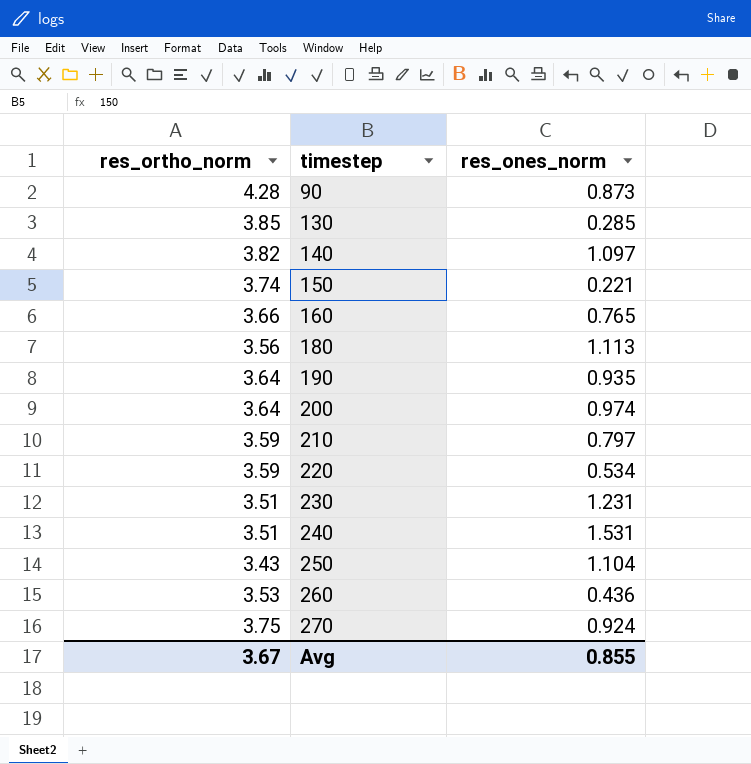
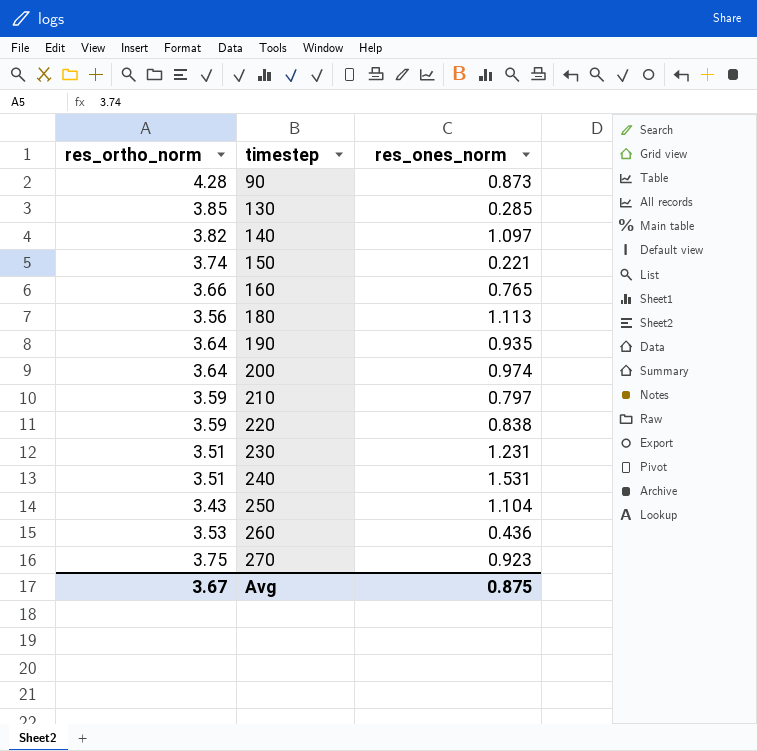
220 | res_ones_norm: 0.534 -> 0.838
270 | res_ones_norm: 0.924 -> 0.923
Avg | res_ones_norm: 0.855 -> 0.875

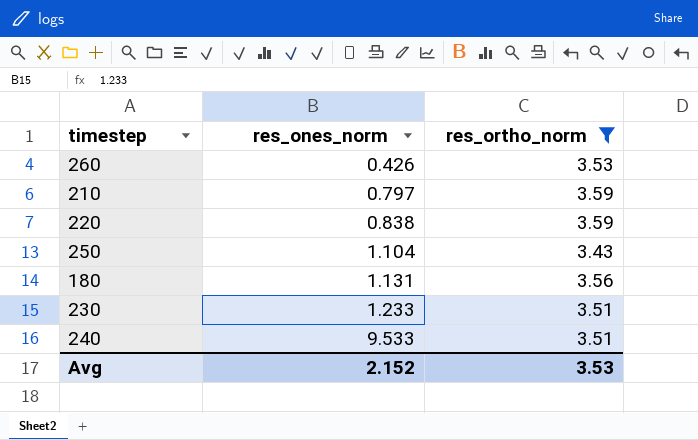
filter: none -> res_ortho_norm <= 3.59
row order: timestep ascending -> res_ones_norm ascending
column res_ortho_norm | position: 1 -> 3
260 | res_ones_norm: 0.436 -> 0.426
180 | res_ones_norm: 1.113 -> 1.131
230 | res_ones_norm: 1.231 -> 1.233
240 | res_ones_norm: 1.531 -> 9.533
Avg | res_ones_norm: 0.875 -> 2.152
Avg | res_ortho_norm: 3.67 -> 3.53

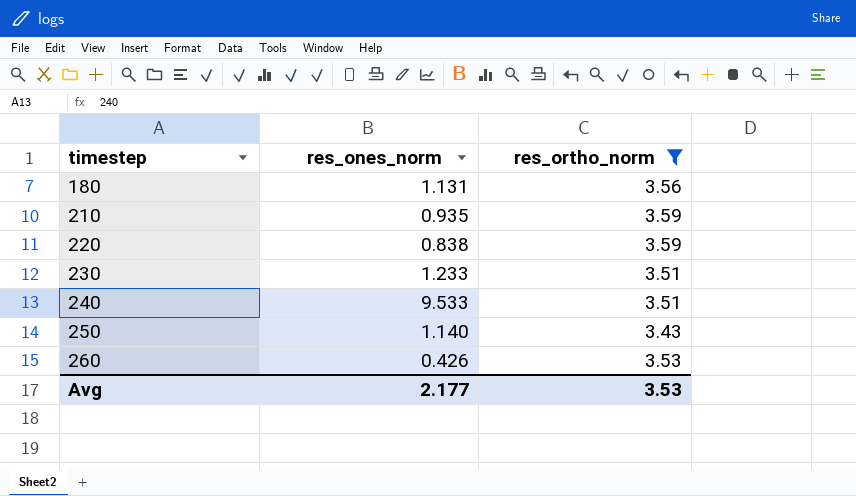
row order: res_ones_norm ascending -> timestep ascending
210 | res_ones_norm: 0.797 -> 0.935
250 | res_ones_norm: 1.104 -> 1.140
Avg | res_ones_norm: 2.152 -> 2.177

